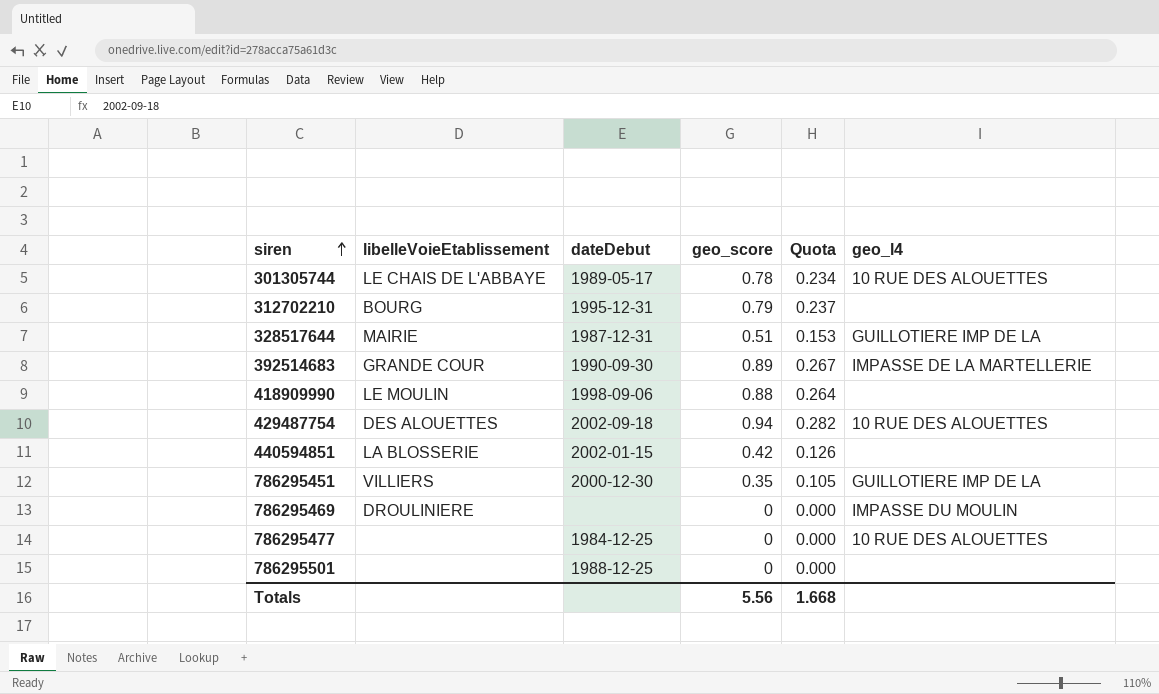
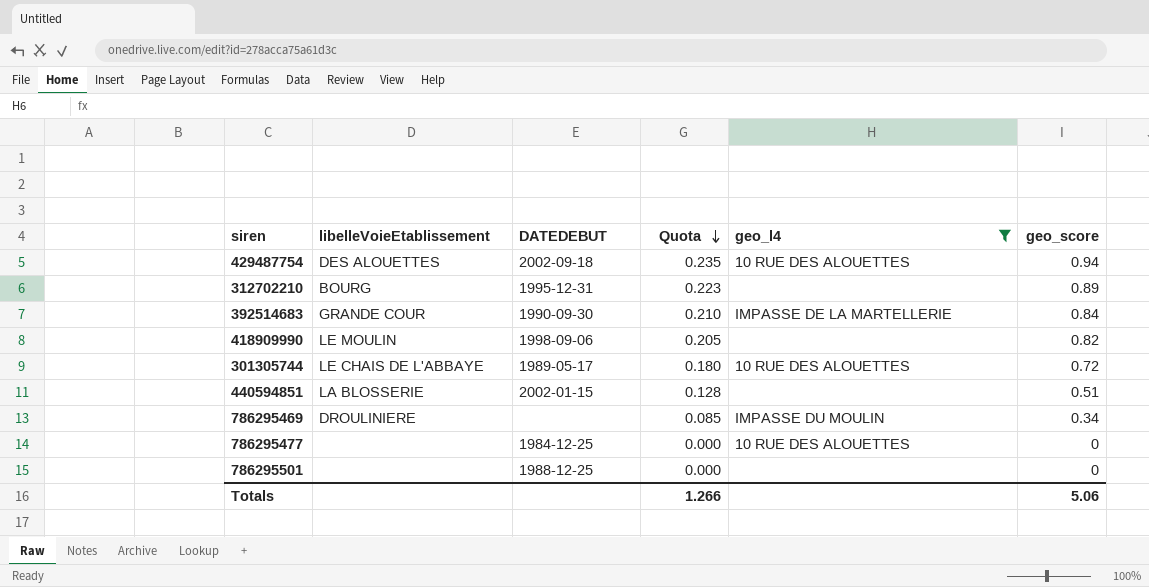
filter: none -> geo_l4 != GUILLOTIERE IMP DE LA
row order: siren ascending -> Quota descending
column name: dateDebut -> DATEDEBUT
column Quota | formula: [geo_score] * 0.3 -> [geo_score] * 0.25
column geo_score | position: 4 -> 6
312702210 | geo_score: 0.79 -> 0.89
392514683 | geo_score: 0.89 -> 0.84
418909990 | geo_score: 0.88 -> 0.82
301305744 | geo_score: 0.78 -> 0.72
440594851 | geo_score: 0.42 -> 0.51
786295469 | geo_score: 0 -> 0.34
Totals | Quota: 1.668 -> 1.266
Totals | geo_score: 5.56 -> 5.06

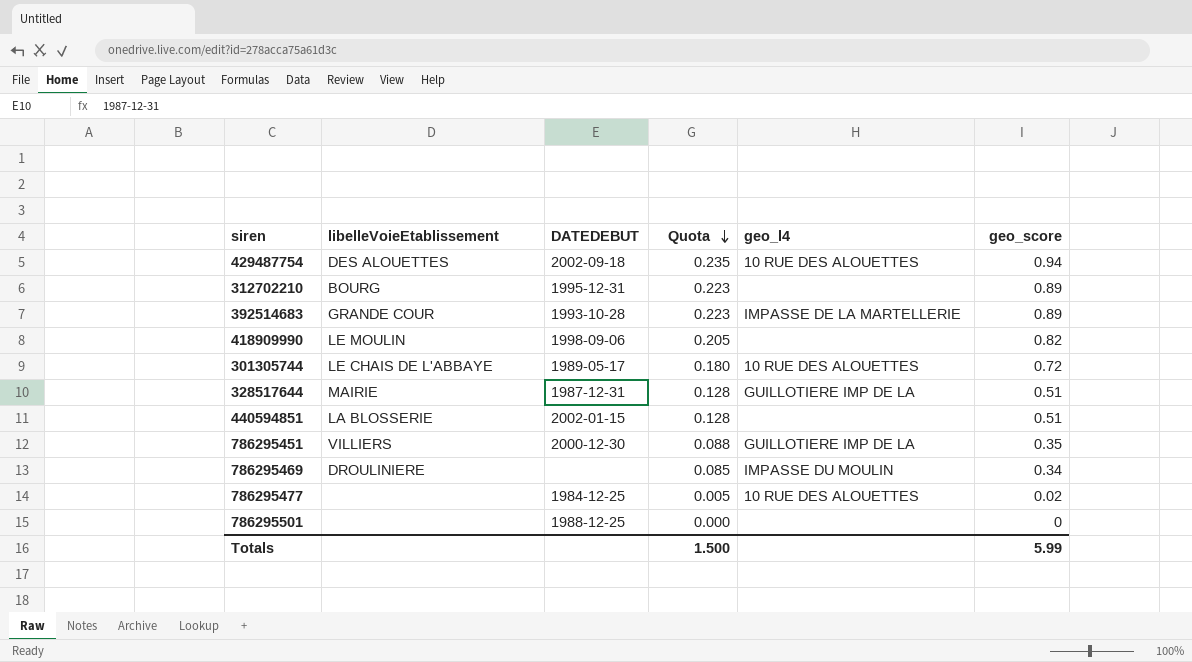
filter: geo_l4 != GUILLOTIERE IMP DE LA -> none
392514683 | DATEDEBUT: 1990-09-30 -> 1993-10-28
392514683 | Quota: 0.210 -> 0.223
392514683 | geo_score: 0.84 -> 0.89
786295477 | Quota: 0.000 -> 0.005
786295477 | geo_score: 0 -> 0.02
Totals | Quota: 1.266 -> 1.500
Totals | geo_score: 5.06 -> 5.99

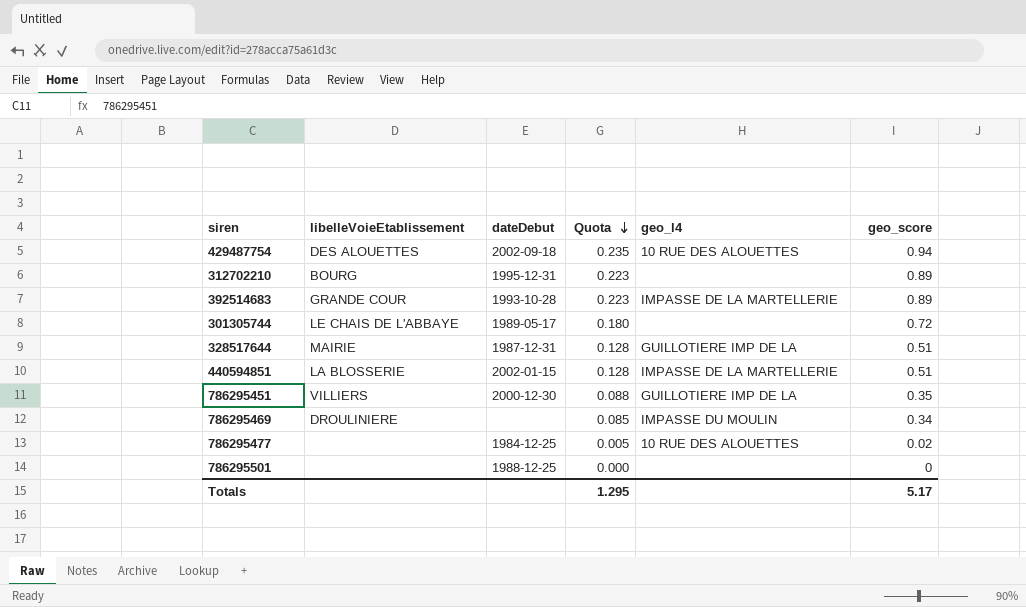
column name: DATEDEBUT -> dateDebut
row 418909990: LE MOULIN | 1998-09-06 | 0.205 | none | 0.82 -> none
301305744 | geo_l4: 10 RUE DES ALOUETTES -> none
440594851 | geo_l4: none -> IMPASSE DE LA MARTELLERIE
Totals | Quota: 1.500 -> 1.295
Totals | geo_score: 5.99 -> 5.17

